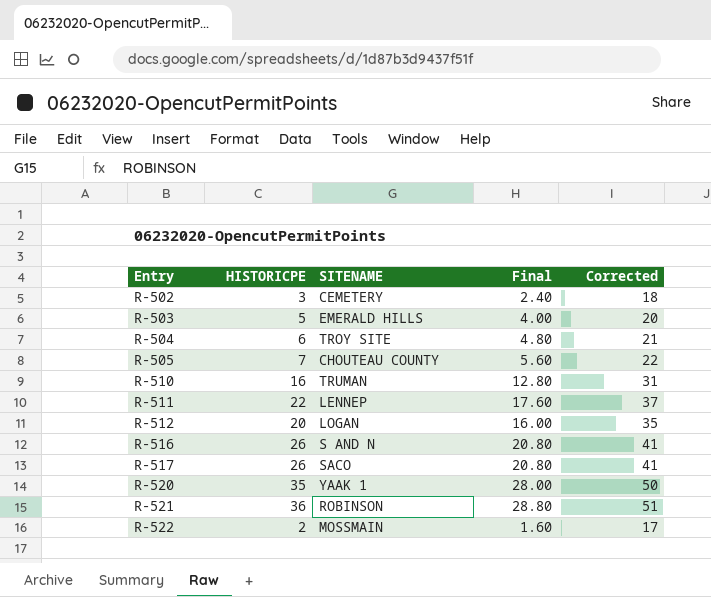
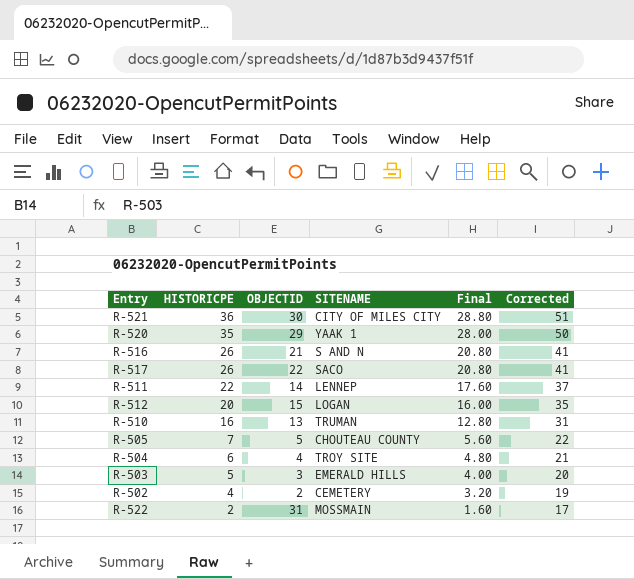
row order: Entry ascending -> HISTORICPE descending
column OBJECTID | position: none -> 3
R-521 | SITENAME: ROBINSON -> CITY OF MILES CITY
R-502 | HISTORICPE: 3 -> 4
R-502 | Final: 2.40 -> 3.20
R-502 | Corrected: 18 -> 19

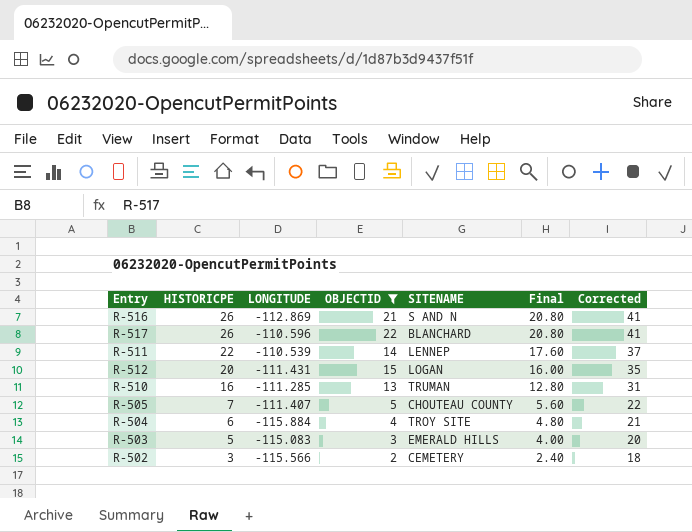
filter: none -> OBJECTID <= 22
column LONGITUDE | position: none -> 3
R-517 | SITENAME: SACO -> BLANCHARD
R-502 | HISTORICPE: 4 -> 3
R-502 | Final: 3.20 -> 2.40
R-502 | Corrected: 19 -> 18

